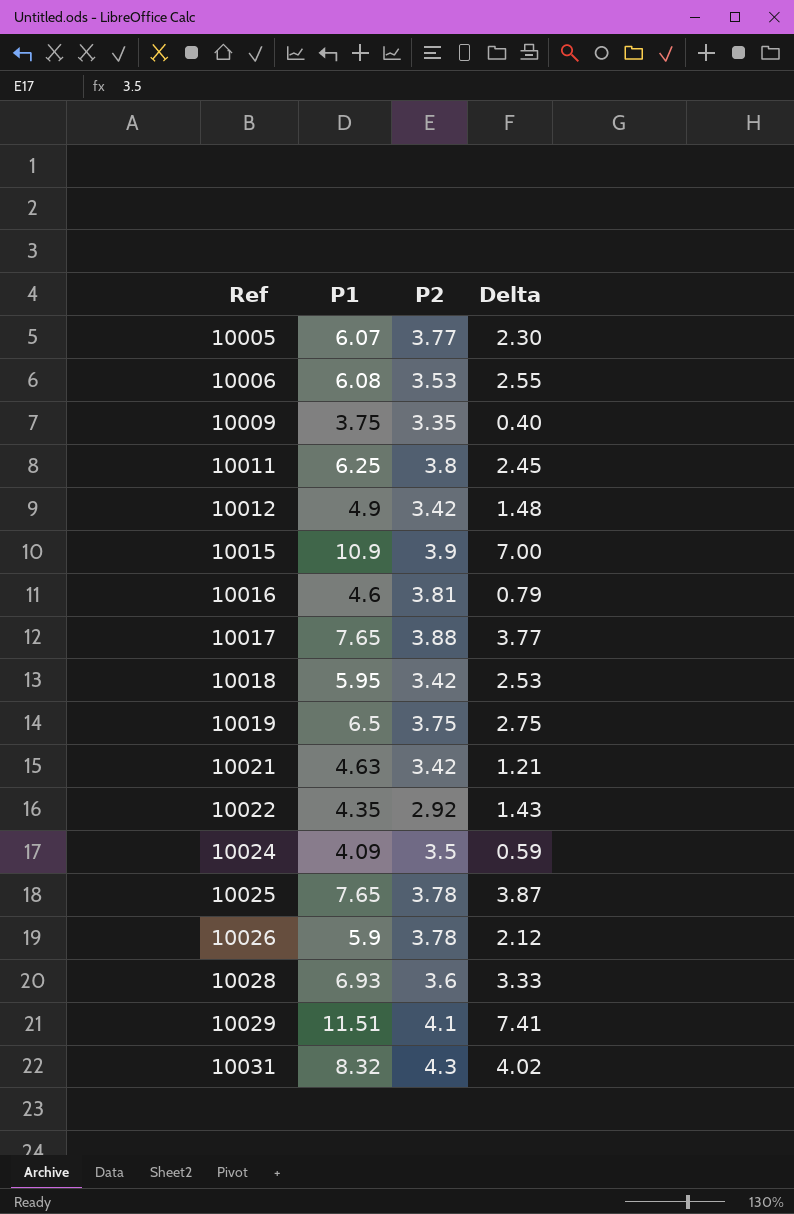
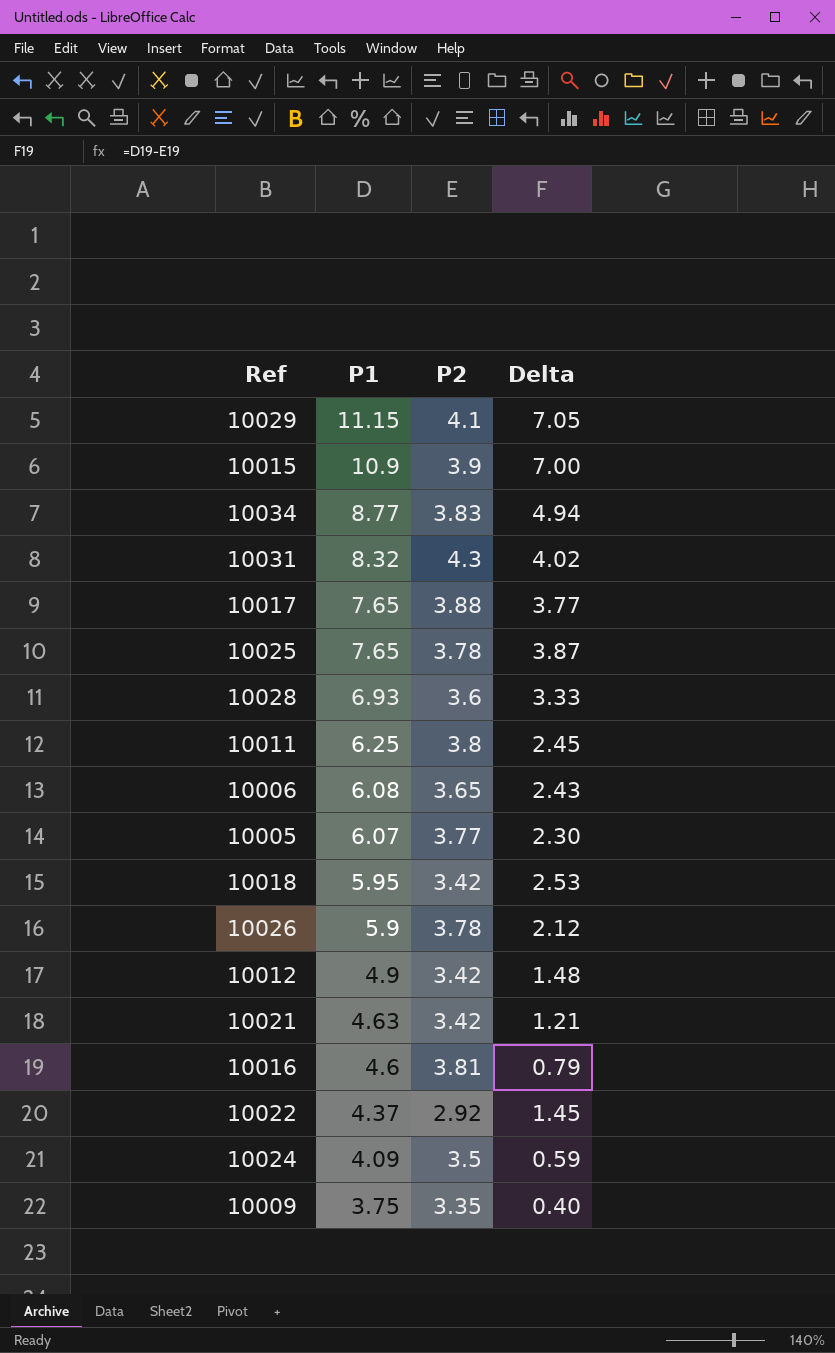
row order: Ref ascending -> P1 descending
row 10019: 6.5 | 3.75 | 2.75 -> none
10029 | P1: 11.51 -> 11.15
10029 | Delta: 7.41 -> 7.05
row 10034: none -> 8.77 | 3.83 | 4.94
10006 | P2: 3.53 -> 3.65
10006 | Delta: 2.55 -> 2.43
10022 | P1: 4.35 -> 4.37
10022 | Delta: 1.43 -> 1.45

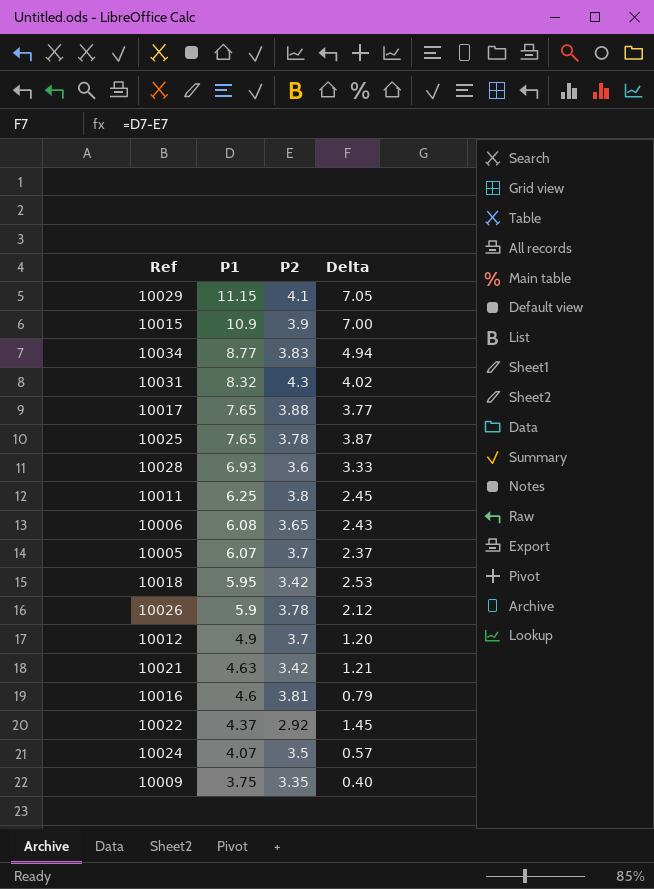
10005 | P2: 3.77 -> 3.7
10005 | Delta: 2.30 -> 2.37
10012 | P2: 3.42 -> 3.7
10012 | Delta: 1.48 -> 1.20
10024 | P1: 4.09 -> 4.07
10024 | Delta: 0.59 -> 0.57

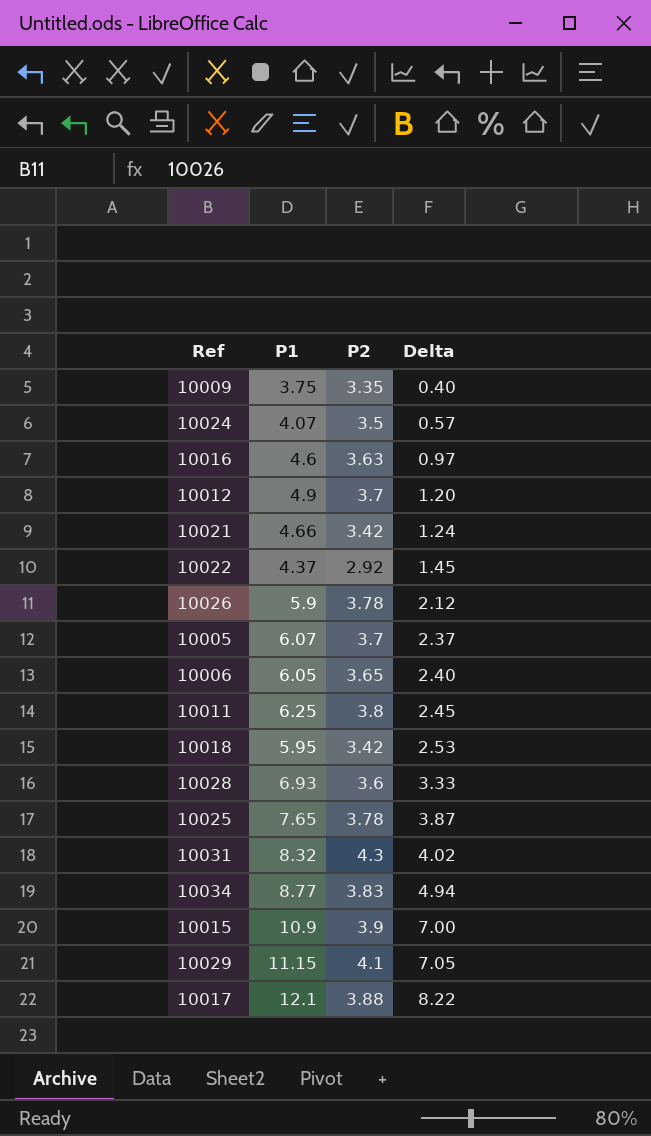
row order: P1 descending -> Delta ascending
10016 | P2: 3.81 -> 3.63
10016 | Delta: 0.79 -> 0.97
10021 | P1: 4.63 -> 4.66
10021 | Delta: 1.21 -> 1.24
10006 | P1: 6.08 -> 6.05
10006 | Delta: 2.43 -> 2.40
10017 | P1: 7.65 -> 12.1
10017 | Delta: 3.77 -> 8.22

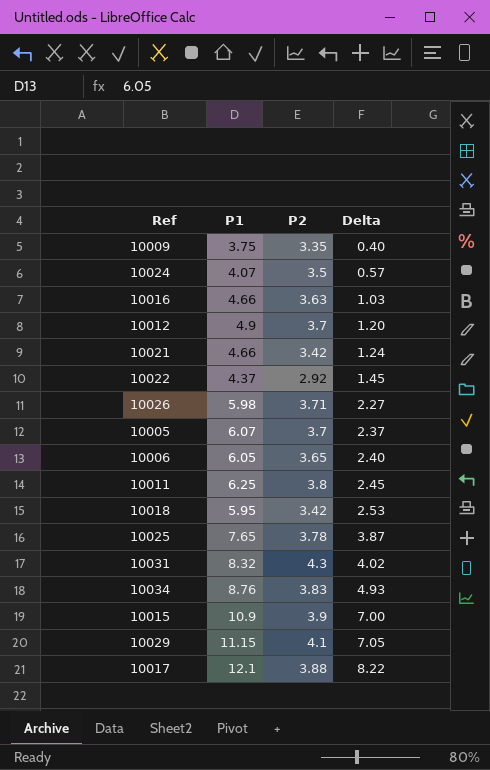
row 10028: 6.93 | 3.6 | 3.33 -> none
10016 | P1: 4.6 -> 4.66
10016 | Delta: 0.97 -> 1.03
10026 | P1: 5.9 -> 5.98
10026 | P2: 3.78 -> 3.71
10026 | Delta: 2.12 -> 2.27
10034 | P1: 8.77 -> 8.76
10034 | Delta: 4.94 -> 4.93

